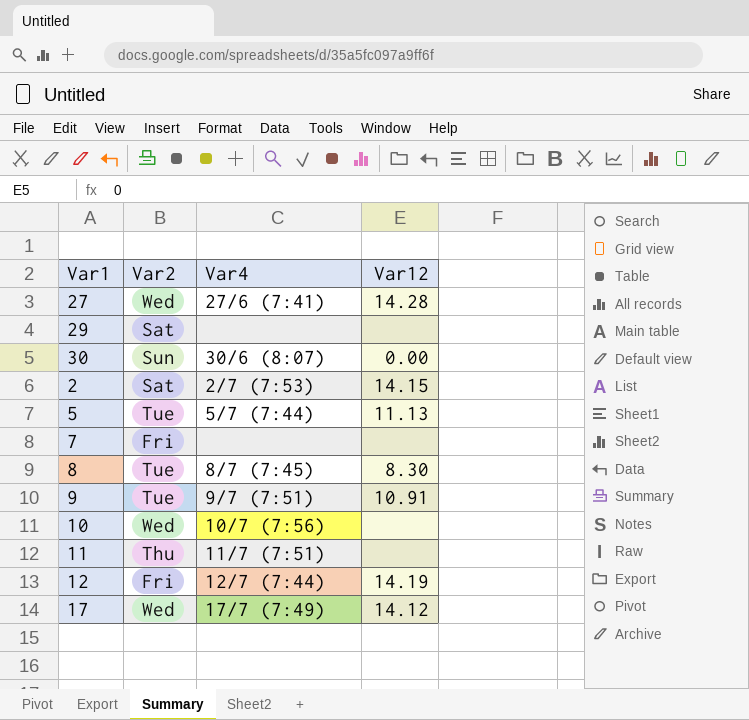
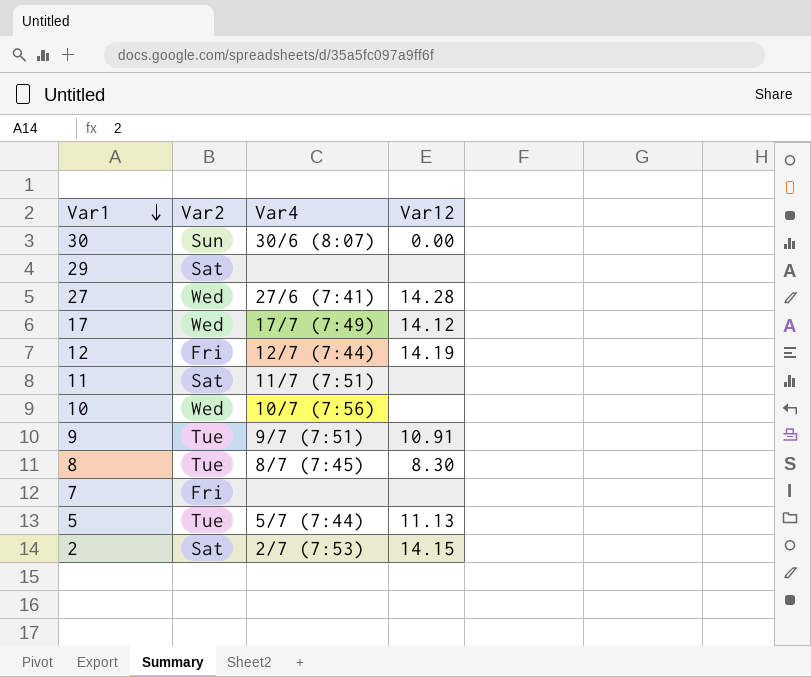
row order: none -> Var1 descending
11 | Var2: Thu -> Sat

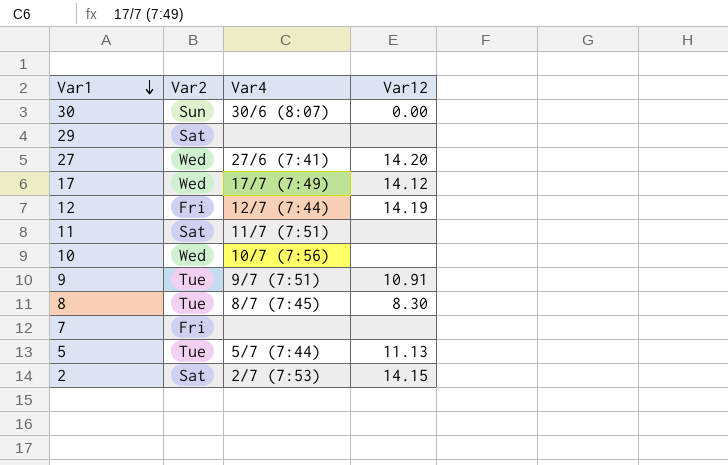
27 | Var12: 14.28 -> 14.20

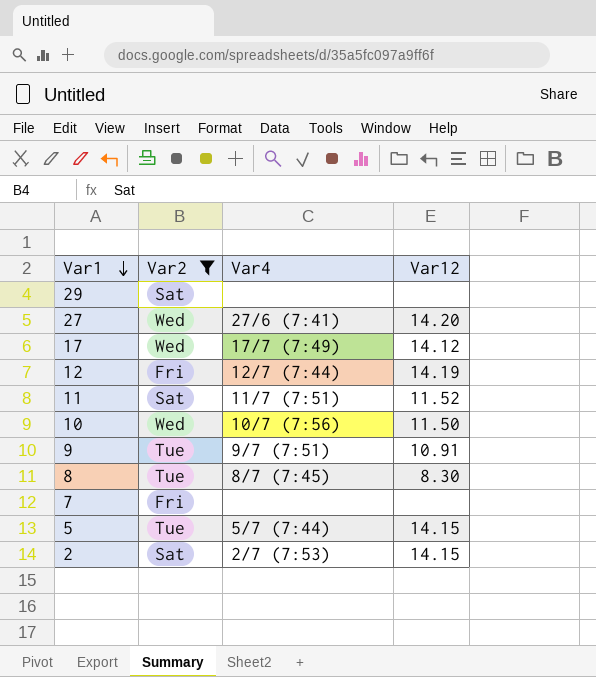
filter: none -> Var2 != Sun
11 | Var12: none -> 11.52
10 | Var12: none -> 11.50
5 | Var12: 11.13 -> 14.15

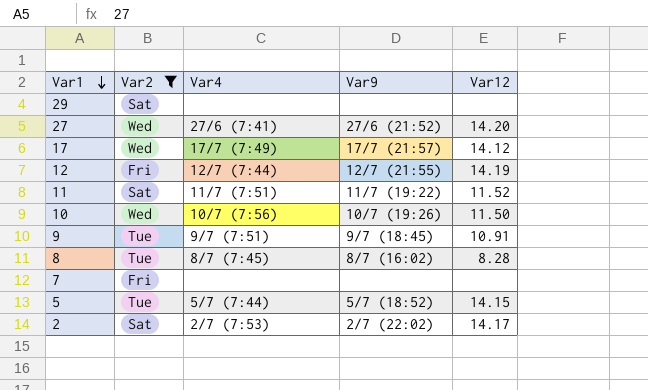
column Var9 | position: none -> 4
8 | Var12: 8.30 -> 8.28
2 | Var12: 14.15 -> 14.17

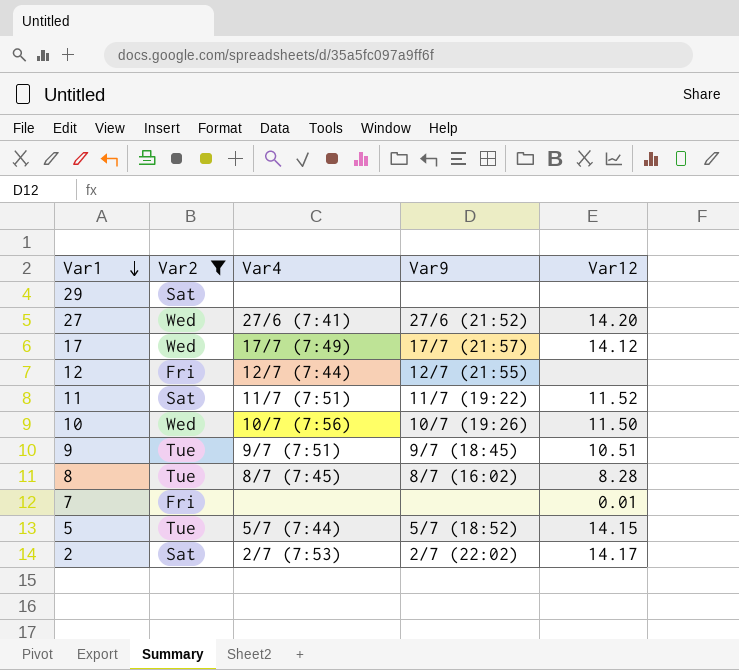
12 | Var12: 14.19 -> none
9 | Var12: 10.91 -> 10.51
7 | Var12: none -> 0.01

